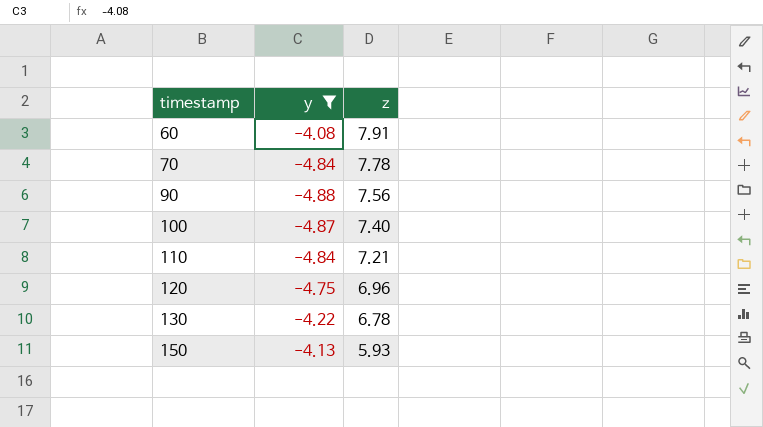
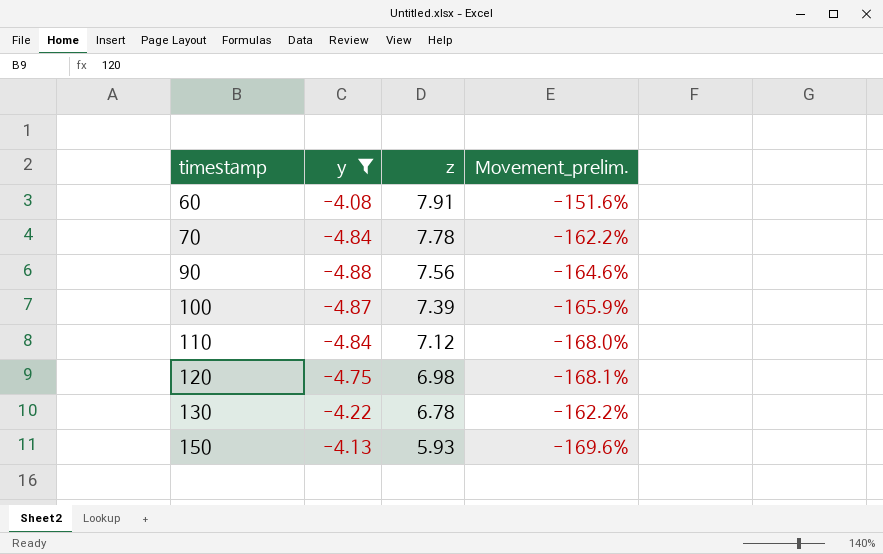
column Movement_prelim. | formula: none -> ([y] - [z]) / [z]
100 | z: 7.40 -> 7.39
110 | z: 7.21 -> 7.12
120 | z: 6.96 -> 6.98

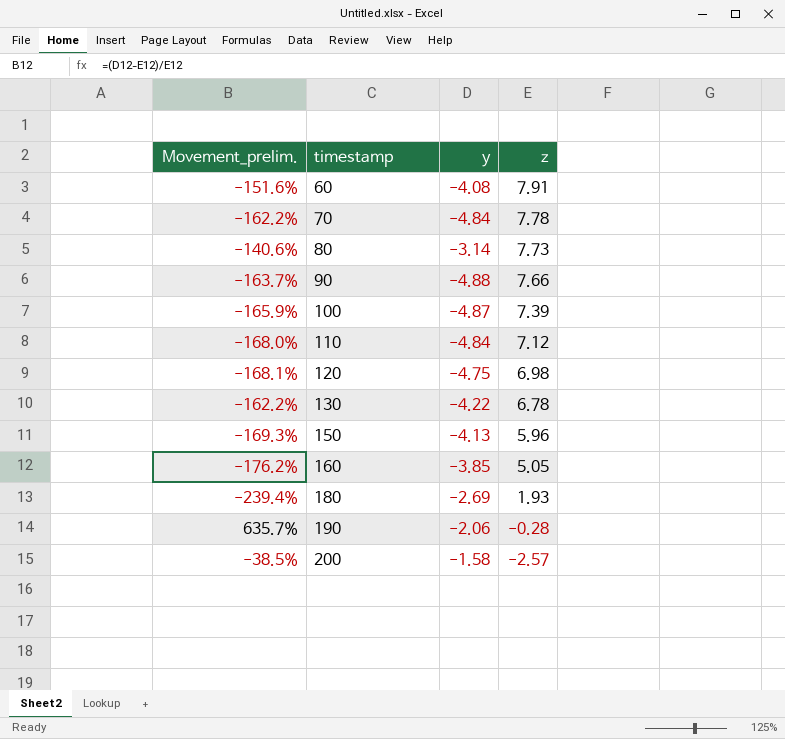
filter: y <= -4.08 -> none
column Movement_prelim. | position: 4 -> 1
90 | Movement_prelim.: -164.6% -> -163.7%
90 | z: 7.56 -> 7.66
150 | Movement_prelim.: -169.6% -> -169.3%
150 | z: 5.93 -> 5.96

